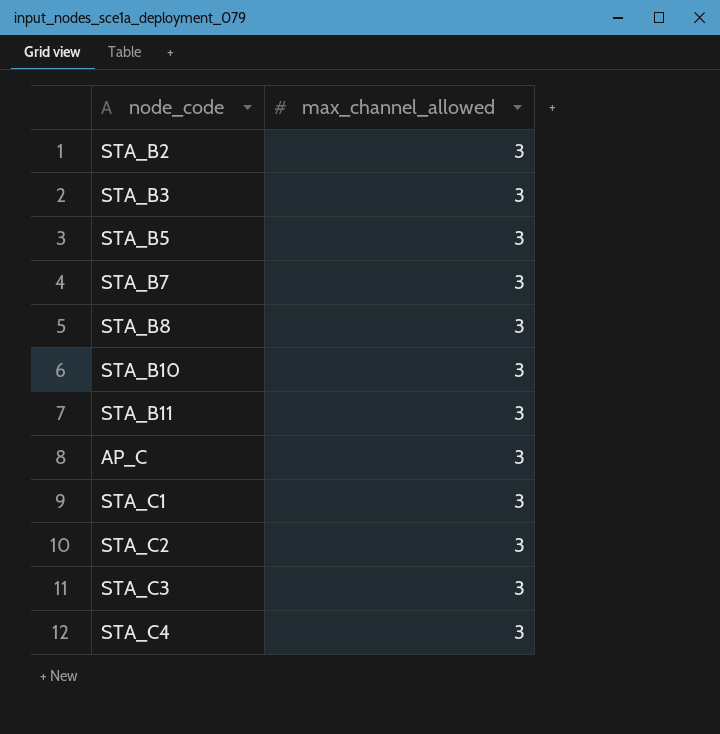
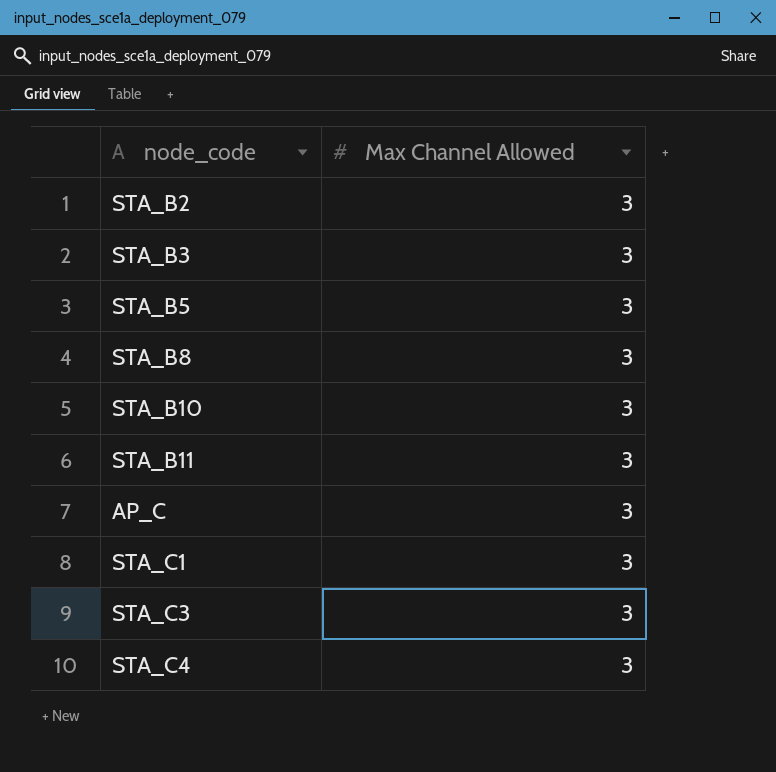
column name: max_channel_allowed -> Max Channel Allowed
row STA_B7: 3 -> none
row STA_C2: 3 -> none

